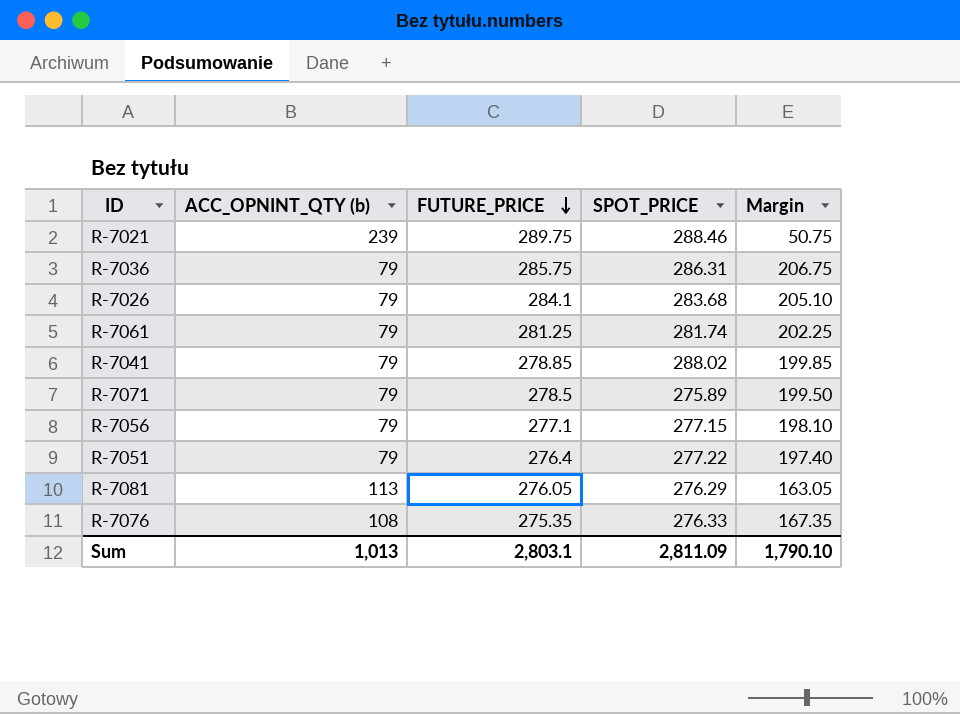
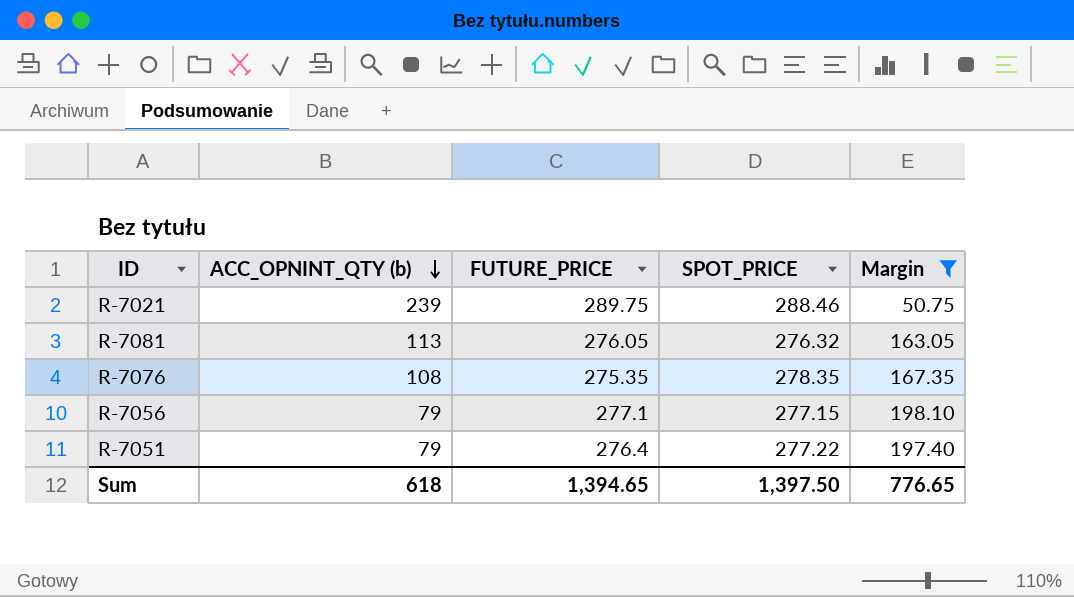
filter: none -> Margin <= 198.10
row order: FUTURE_PRICE descending -> ACC_OPNINT_QTY (b) descending
R-7081 | SPOT_PRICE: 276.29 -> 276.32
R-7076 | SPOT_PRICE: 276.33 -> 278.35
Sum | ACC_OPNINT_QTY (b): 1,013 -> 618
Sum | FUTURE_PRICE: 2,803.1 -> 1,394.65
Sum | SPOT_PRICE: 2,811.09 -> 1,397.50
Sum | Margin: 1,790.10 -> 776.65

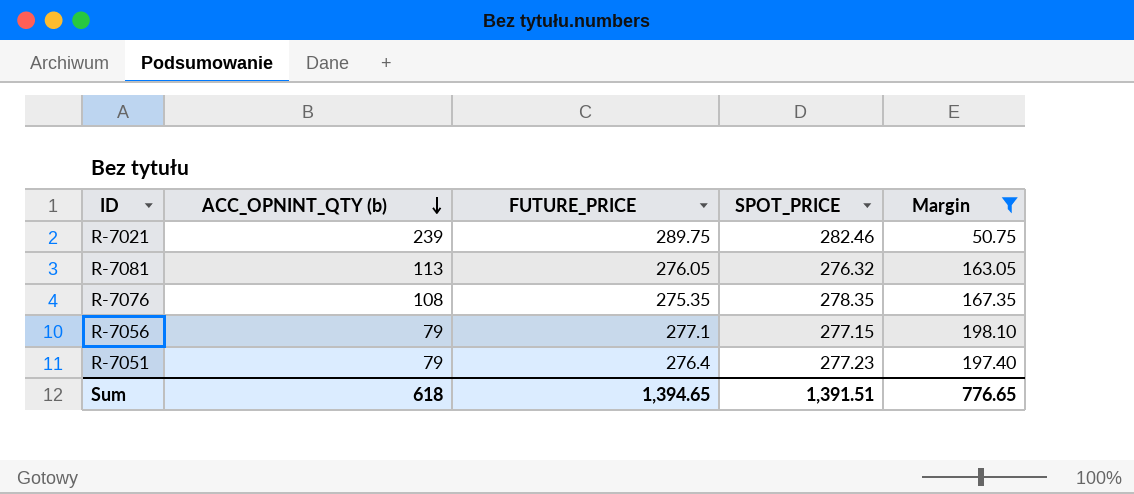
R-7021 | SPOT_PRICE: 288.46 -> 282.46
R-7051 | SPOT_PRICE: 277.22 -> 277.23
Sum | SPOT_PRICE: 1,397.50 -> 1,391.51

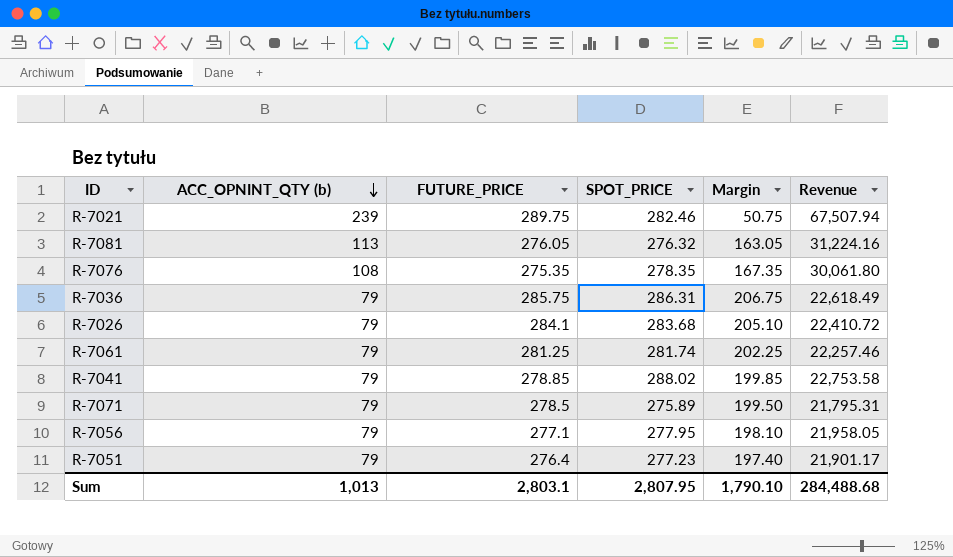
filter: Margin <= 198.10 -> none
column Revenue | formula: none -> [ACC_OPNINT_QTY (b)] * [SPOT_PRICE]
R-7056 | SPOT_PRICE: 277.15 -> 277.95
Sum | ACC_OPNINT_QTY (b): 618 -> 1,013
Sum | FUTURE_PRICE: 1,394.65 -> 2,803.1
Sum | SPOT_PRICE: 1,391.51 -> 2,807.95
Sum | Margin: 776.65 -> 1,790.10

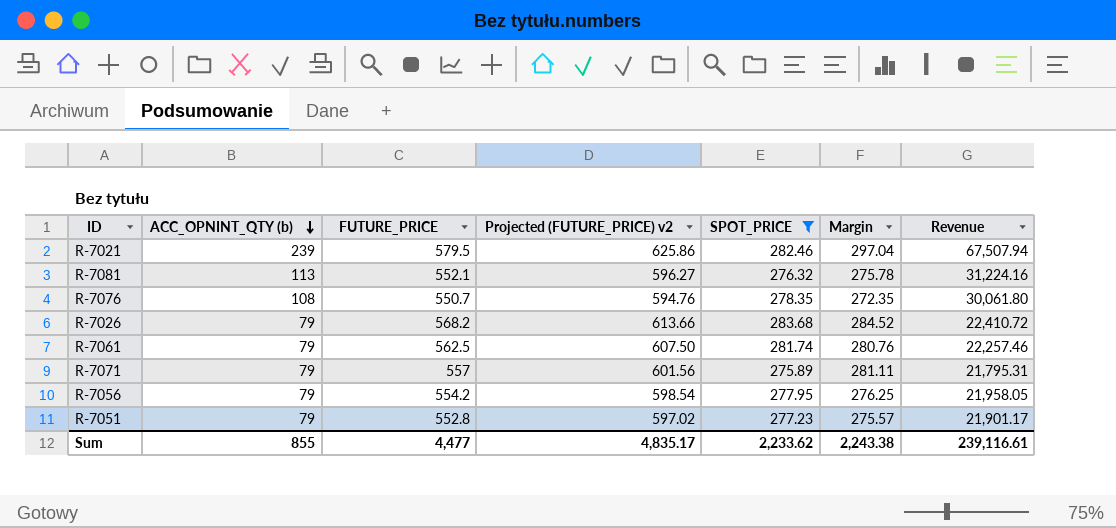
filter: none -> SPOT_PRICE <= 283.68
column Projected (FUTURE_PRICE) v2 | formula: none -> [FUTURE_PRICE] * 1.08
column Margin | formula: [FUTURE_PRICE] - [ACC_OPNINT_QTY (b)] -> [FUTURE_PRICE] - [SPOT_PRICE]
R-7021 | FUTURE_PRICE: 289.75 -> 579.5
R-7081 | FUTURE_PRICE: 276.05 -> 552.1
R-7076 | FUTURE_PRICE: 275.35 -> 550.7
R-7026 | FUTURE_PRICE: 284.1 -> 568.2
R-7061 | FUTURE_PRICE: 281.25 -> 562.5
R-7071 | FUTURE_PRICE: 278.5 -> 557
R-7056 | FUTURE_PRICE: 277.1 -> 554.2
R-7051 | FUTURE_PRICE: 276.4 -> 552.8
Sum | ACC_OPNINT_QTY (b): 1,013 -> 855
Sum | FUTURE_PRICE: 2,803.1 -> 4,477
Sum | SPOT_PRICE: 2,807.95 -> 2,233.62
Sum | Margin: 1,790.10 -> 2,243.38
Sum | Revenue: 284,488.68 -> 239,116.61

